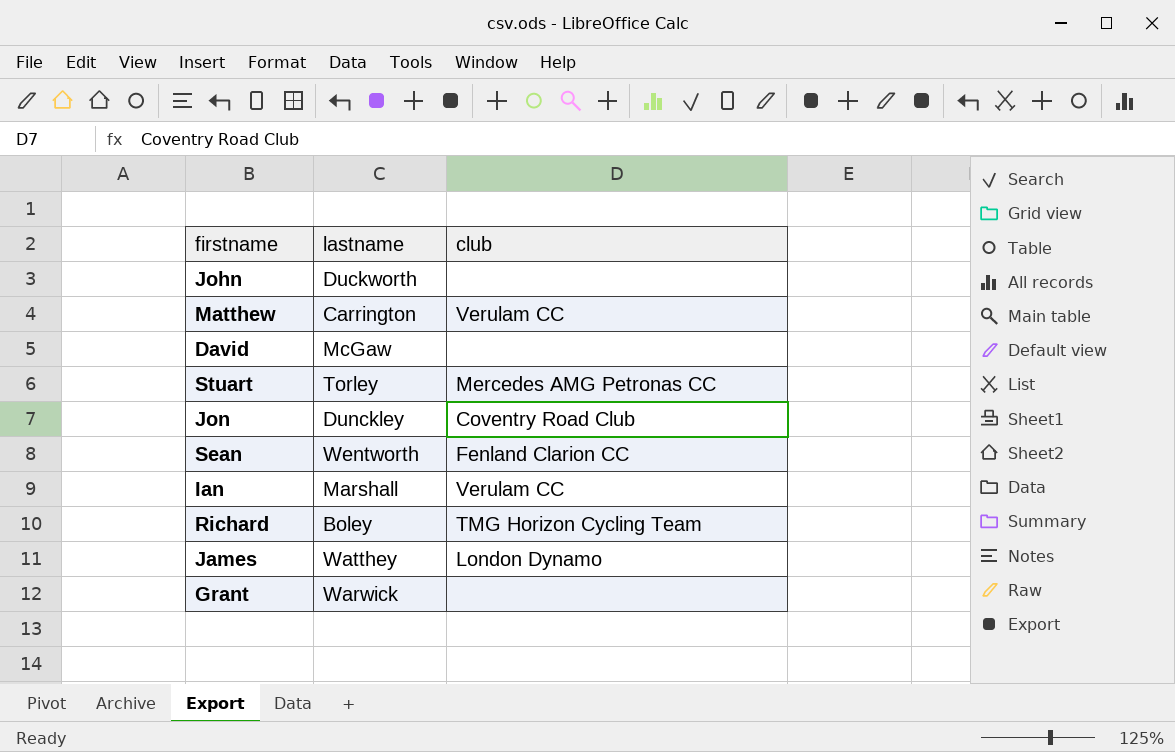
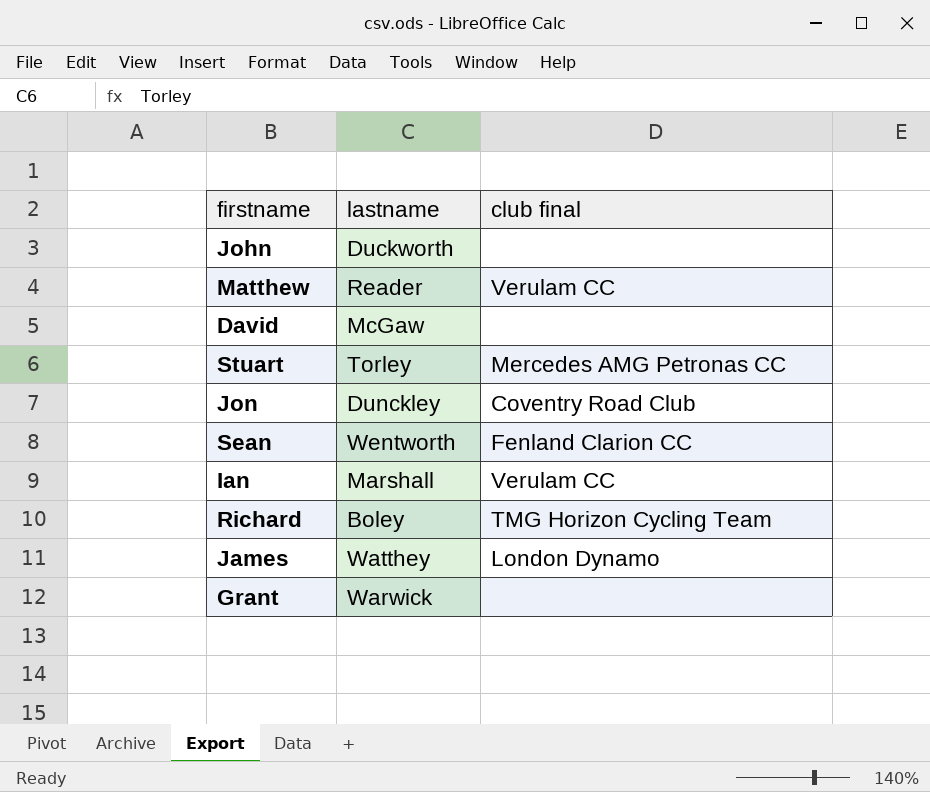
column name: club -> club final
Matthew | lastname: Carrington -> Reader

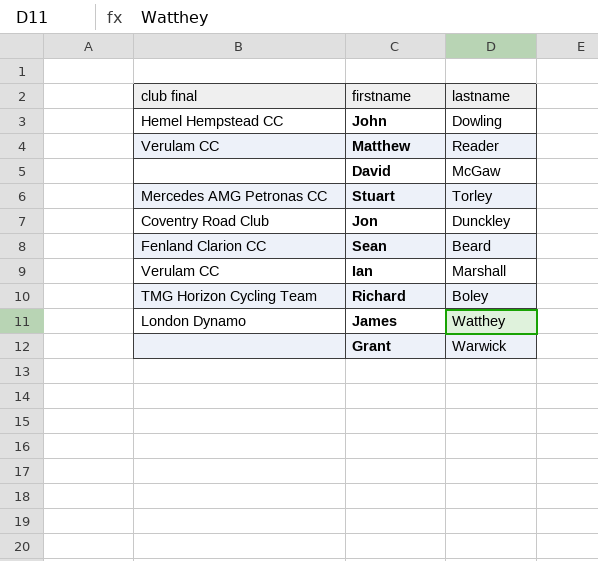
column club final | position: 3 -> 1
John | club final: none -> Hemel Hempstead CC
John | lastname: Duckworth -> Dowling
Sean | lastname: Wentworth -> Beard

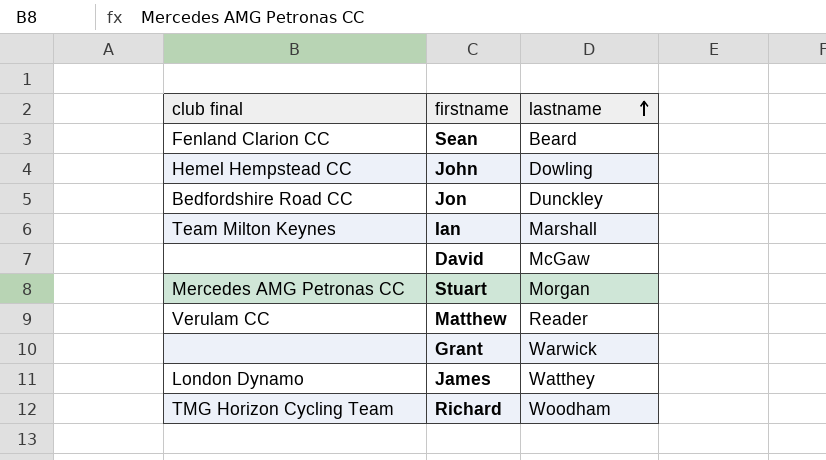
row order: none -> lastname ascending
Jon | club final: Coventry Road Club -> Bedfordshire Road CC
Ian | club final: Verulam CC -> Team Milton Keynes
Stuart | lastname: Torley -> Morgan
Richard | lastname: Boley -> Woodham

